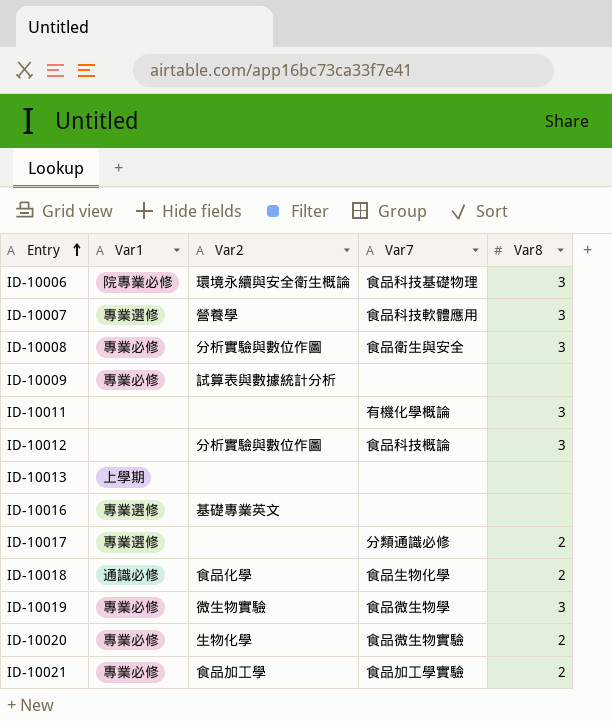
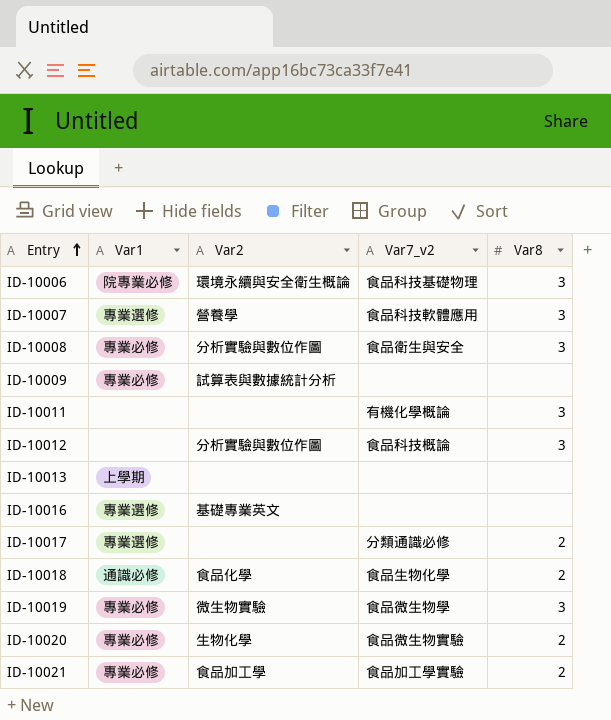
column name: Var7 -> Var7_v2

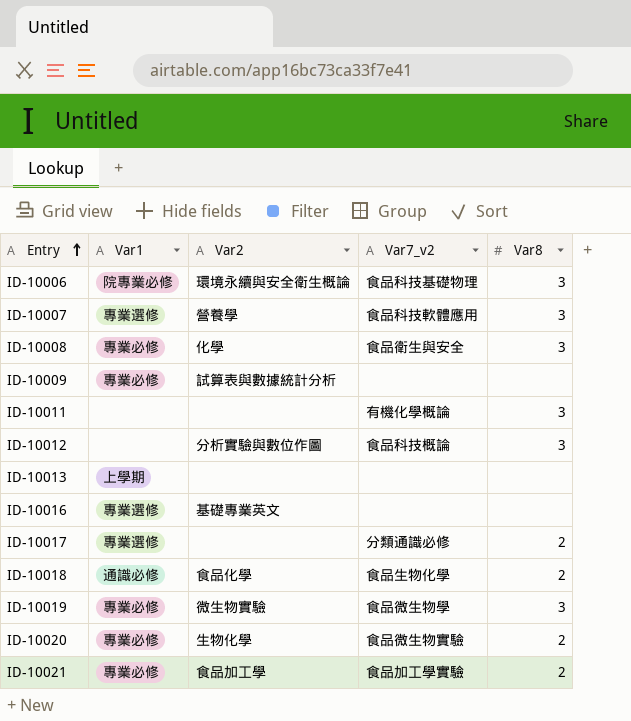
ID-10008 | Var2: 分析實驗與數位作圖 -> 化學

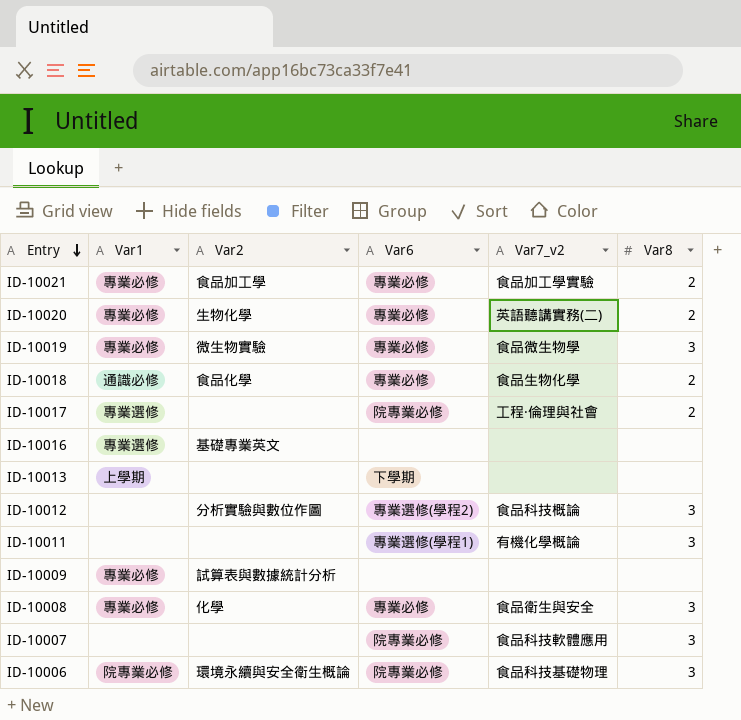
row order: Entry ascending -> Entry descending
column Var6 | position: none -> 4
ID-10020 | Var7_v2: 食品微生物實驗 -> 英語聽講實務(二)
ID-10017 | Var7_v2: 分類通識必修 -> 工程‧倫理與社會
ID-10007 | Var1: 專業選修 -> none
ID-10007 | Var2: 營養學 -> none

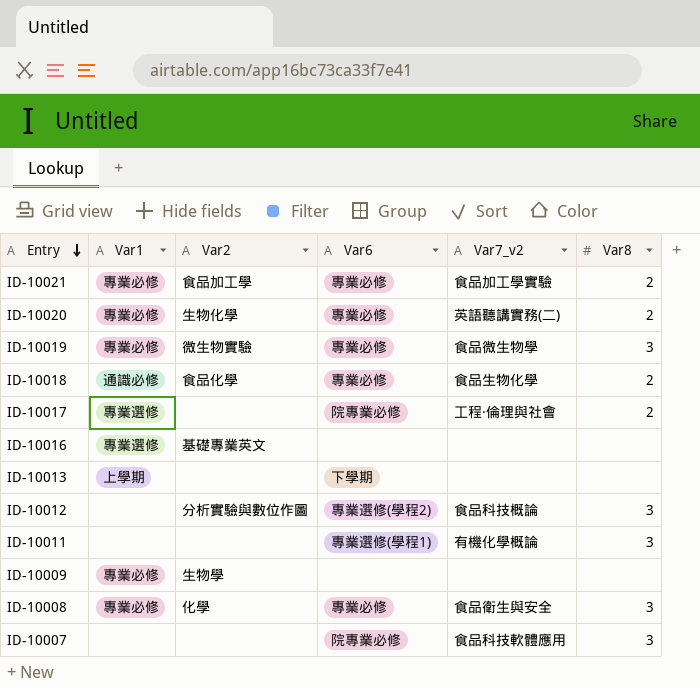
row ID-10006: 院專業必修 | 環境永續與安全衛生概論 | 院專業必修 | 食品科技基礎物理 | 3 -> none
ID-10009 | Var2: 試算表與數據統計分析 -> 生物學

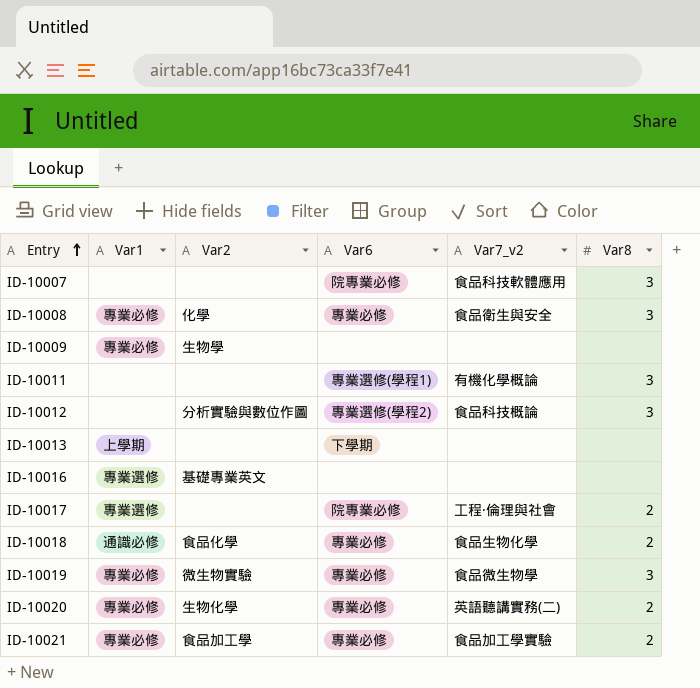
row order: Entry descending -> Entry ascending

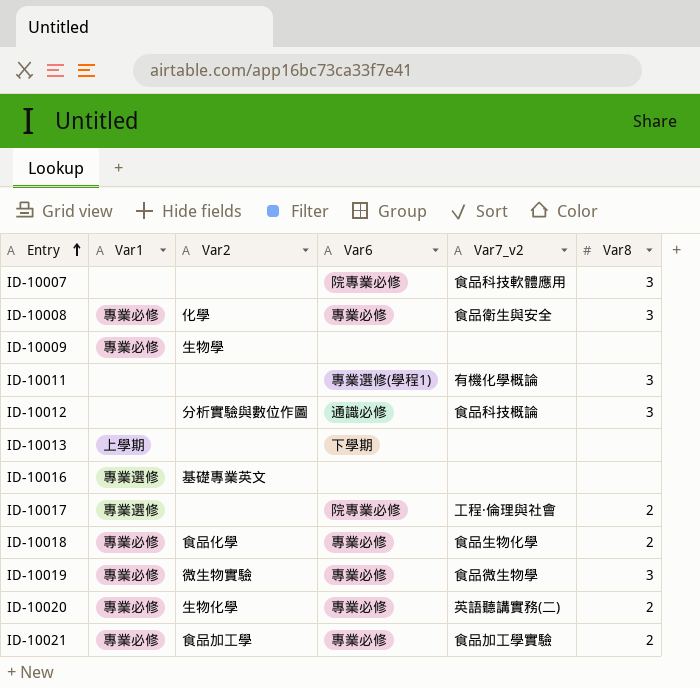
ID-10012 | Var6: 專業選修(學程2) -> 通識必修
ID-10018 | Var1: 通識必修 -> 專業必修

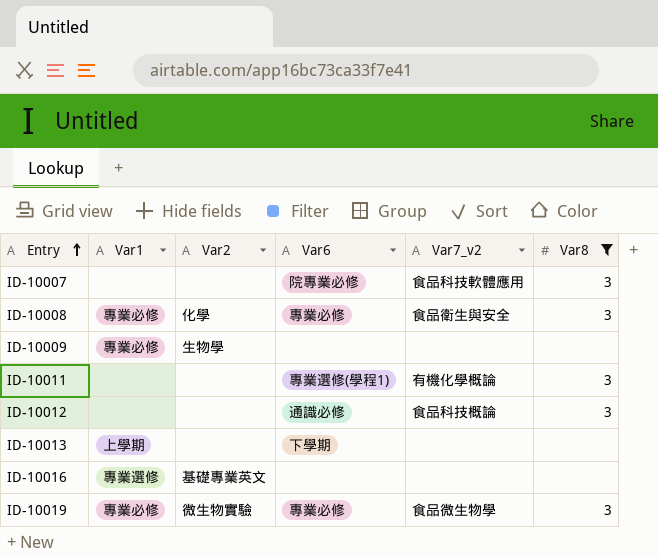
filter: none -> Var8 != 2
ID-10012 | Var2: 分析實驗與數位作圖 -> none

